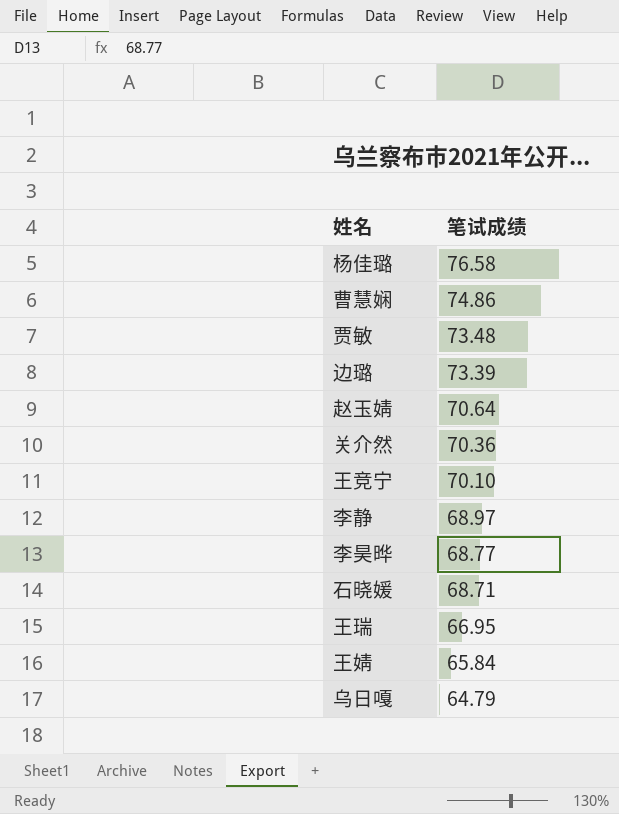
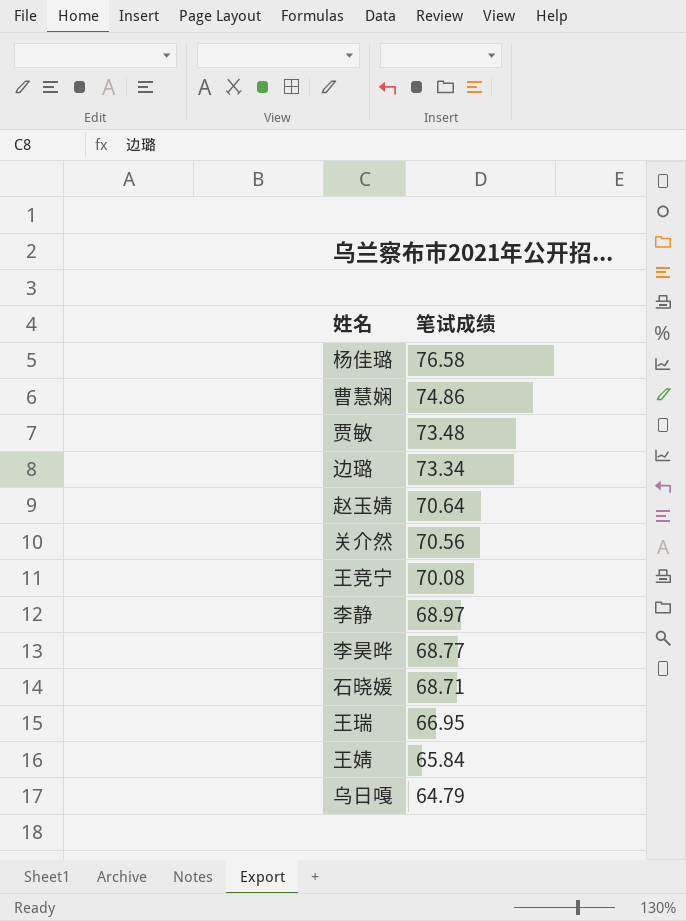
边璐 | 笔试成绩: 73.39 -> 73.34
关介然 | 笔试成绩: 70.36 -> 70.56
王竞宁 | 笔试成绩: 70.10 -> 70.08

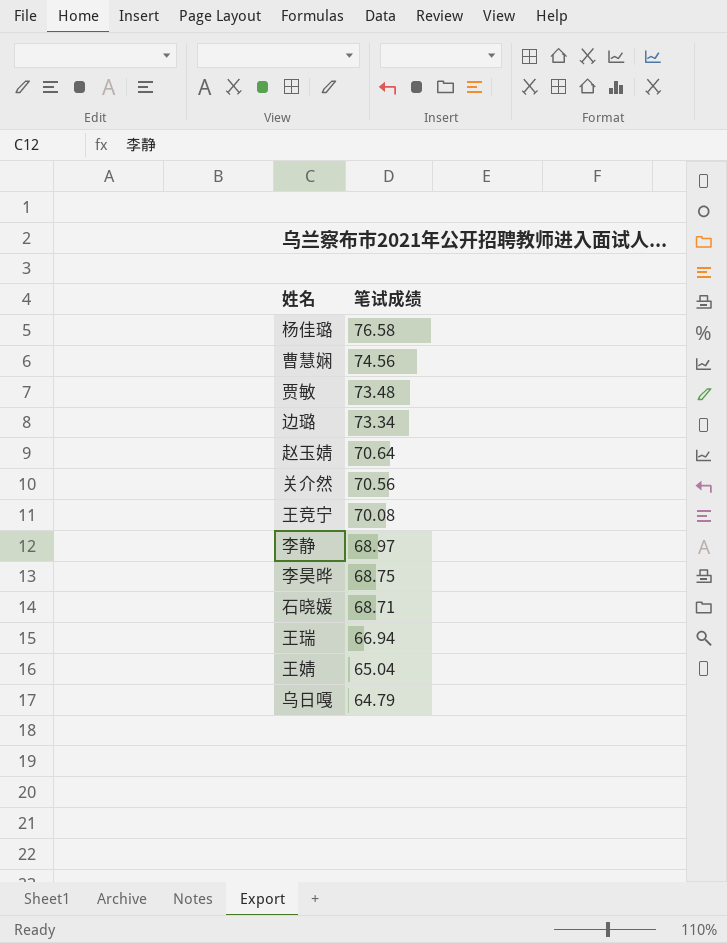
曹慧娴 | 笔试成绩: 74.86 -> 74.56
李昊晔 | 笔试成绩: 68.77 -> 68.75
王瑞 | 笔试成绩: 66.95 -> 66.94
王婧 | 笔试成绩: 65.84 -> 65.04

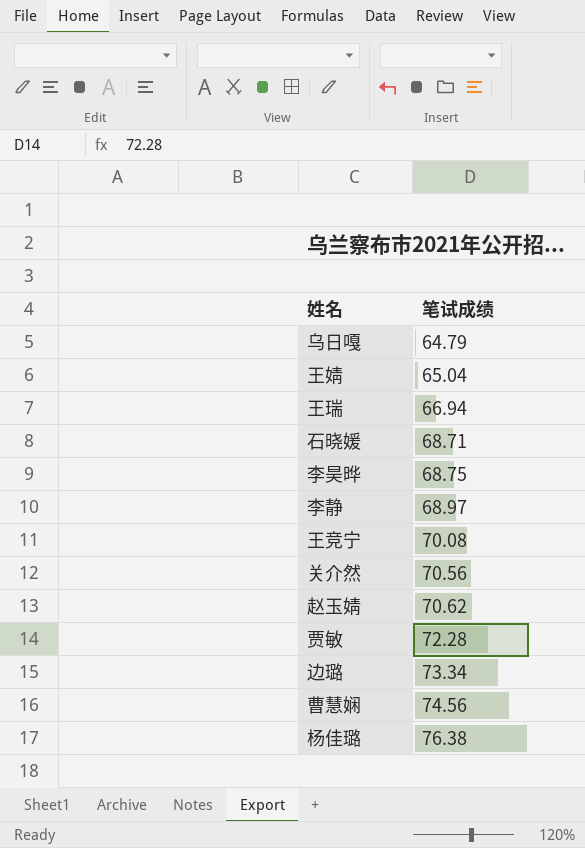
row order: 笔试成绩 descending -> 笔试成绩 ascending
赵玉婧 | 笔试成绩: 70.64 -> 70.62
贾敏 | 笔试成绩: 73.48 -> 72.28
杨佳璐 | 笔试成绩: 76.58 -> 76.38

